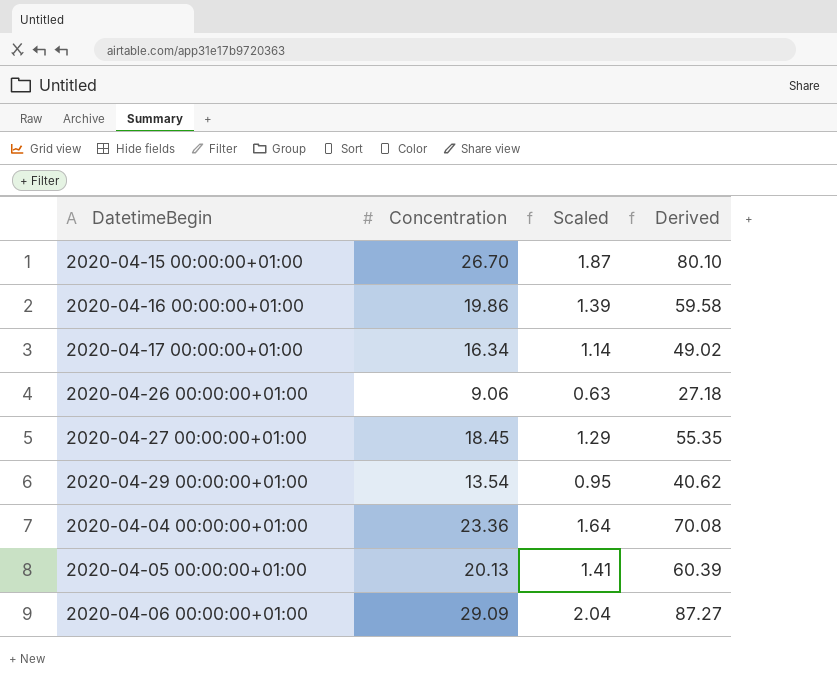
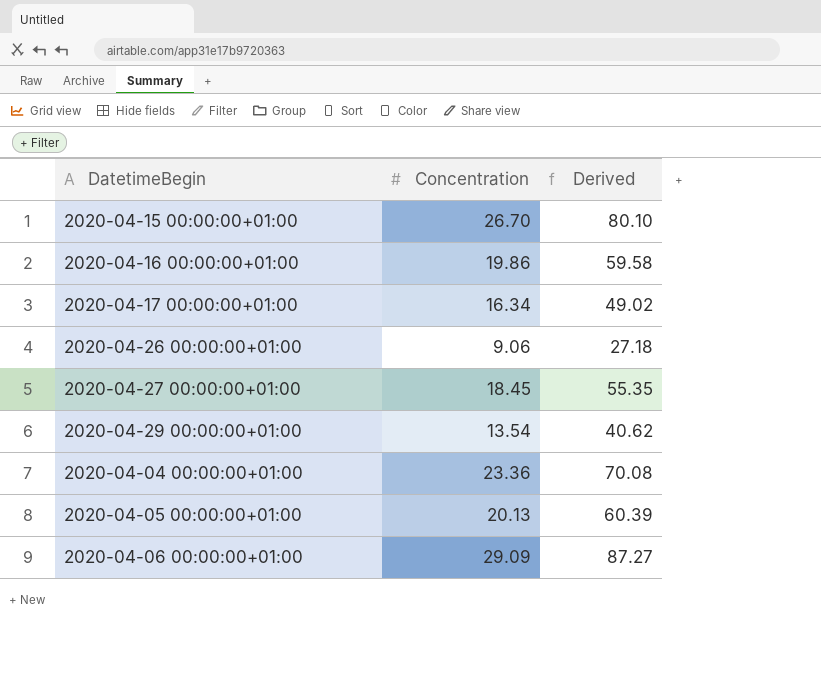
column Scaled | formula: [Concentration] * 0.07 -> none

